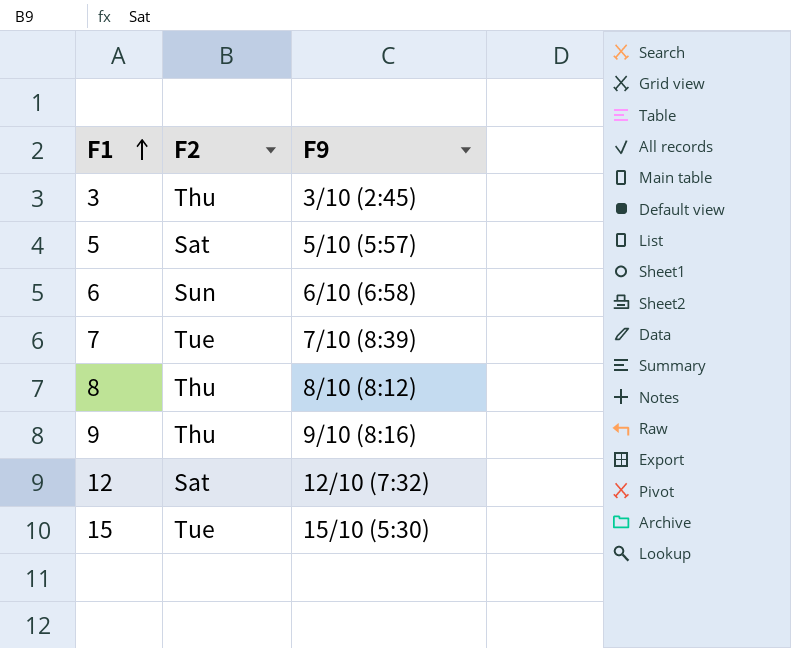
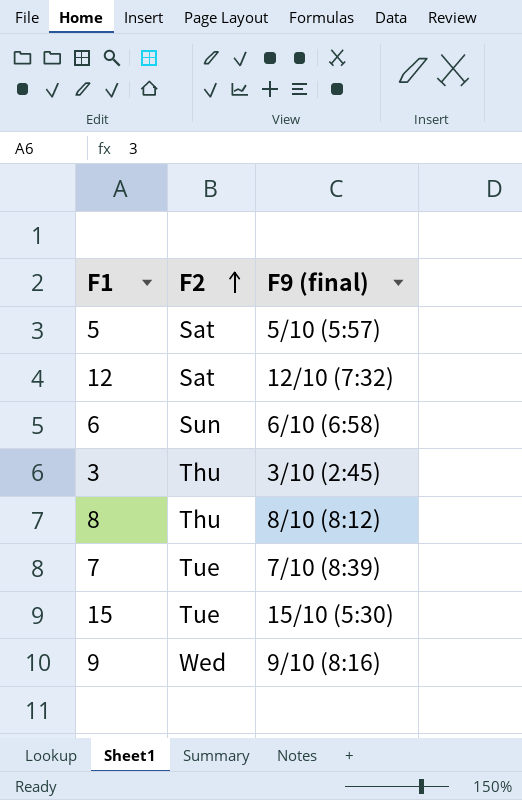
row order: F1 ascending -> F2 ascending
column name: F9 -> F9 (final)
9 | F2: Thu -> Wed

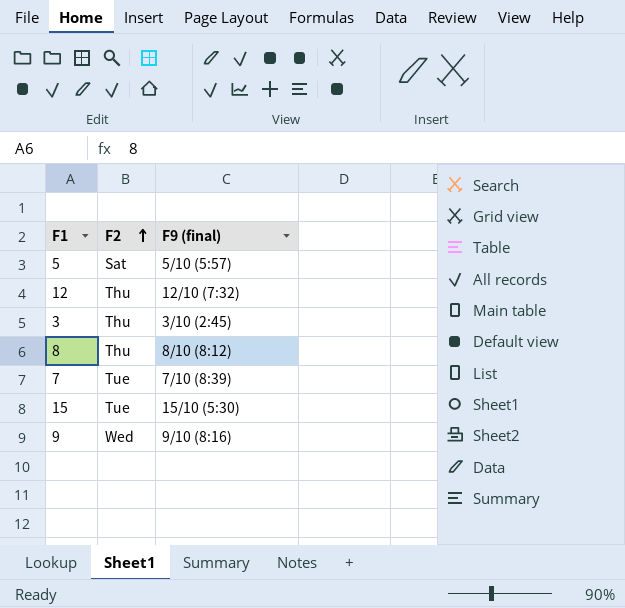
row 6: Sun | 6/10 (6:58) -> none
12 | F2: Sat -> Thu

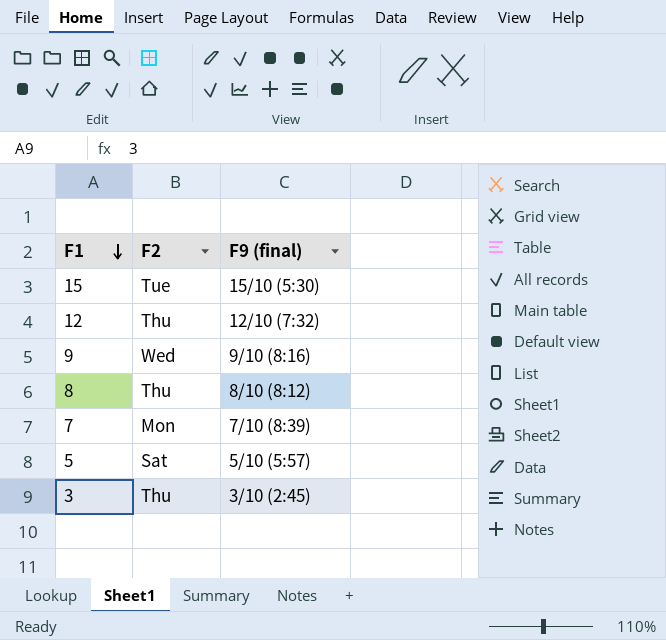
row order: F2 ascending -> F1 descending
7 | F2: Tue -> Mon

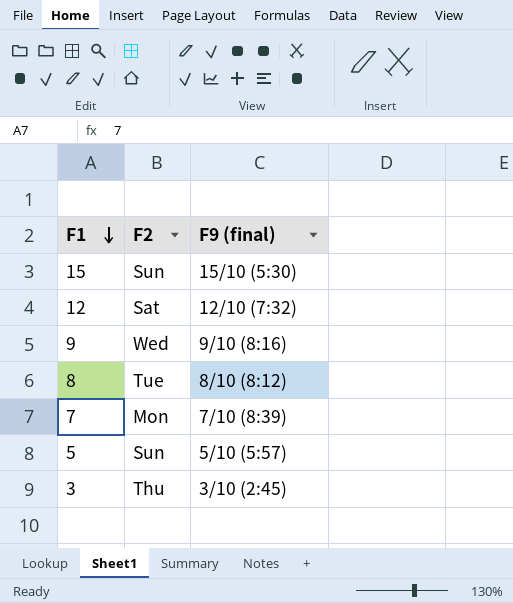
15 | F2: Tue -> Sun
12 | F2: Thu -> Sat
8 | F2: Thu -> Tue
5 | F2: Sat -> Sun

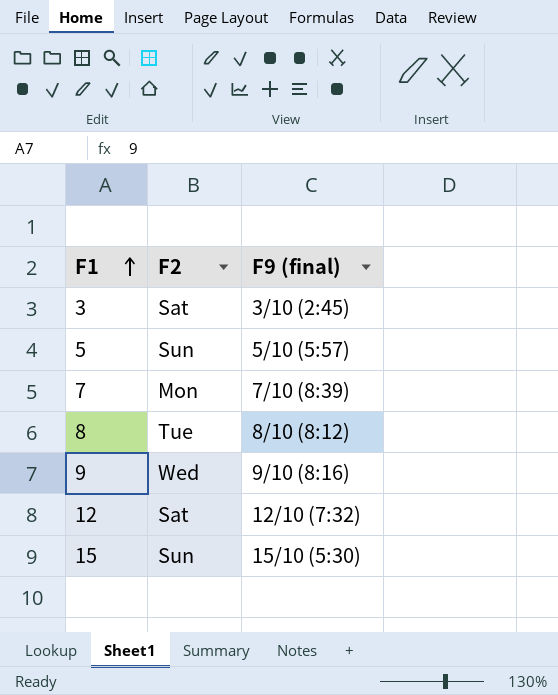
row order: F1 descending -> F1 ascending
3 | F2: Thu -> Sat

